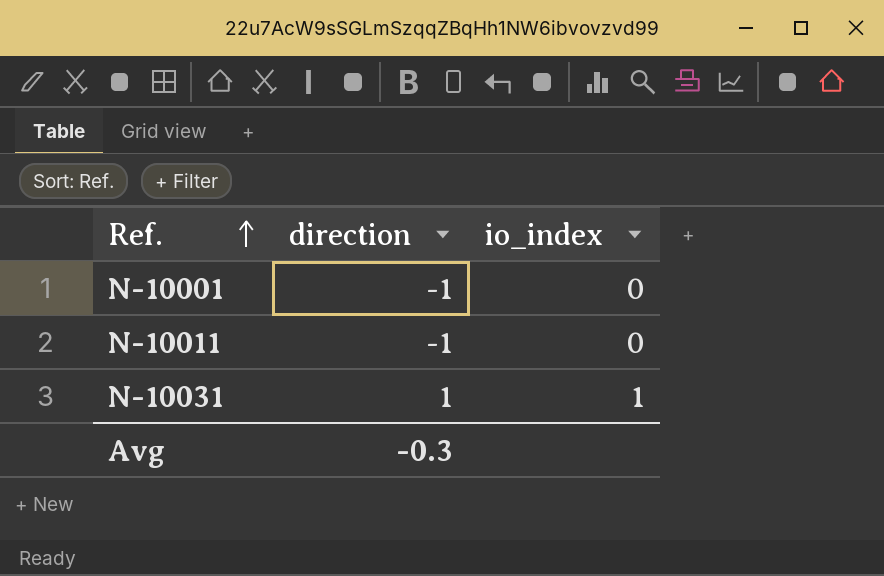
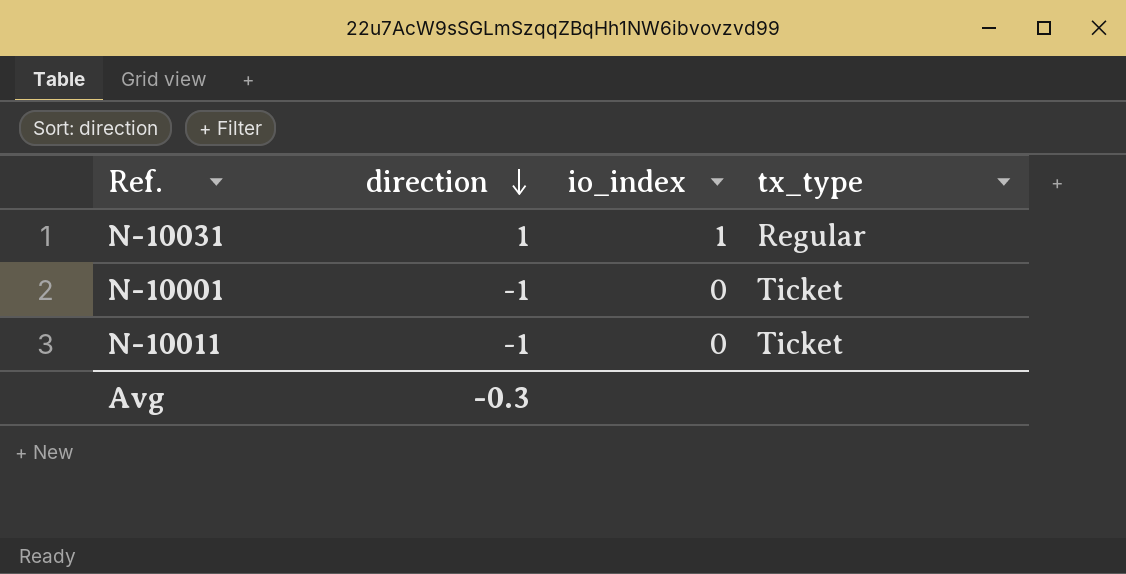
row order: Ref. ascending -> direction descending
column tx_type | position: none -> 4

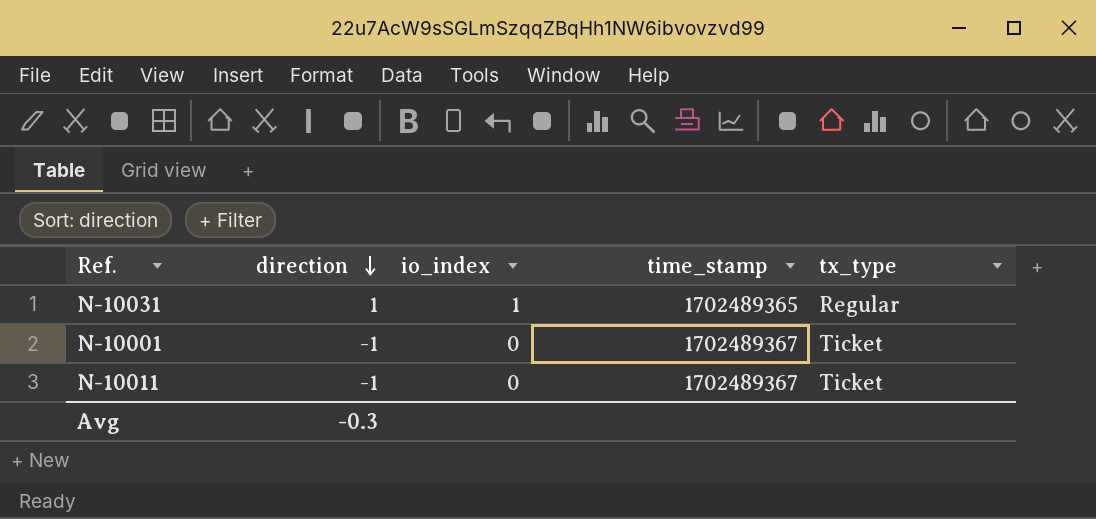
column time_stamp | position: none -> 4

